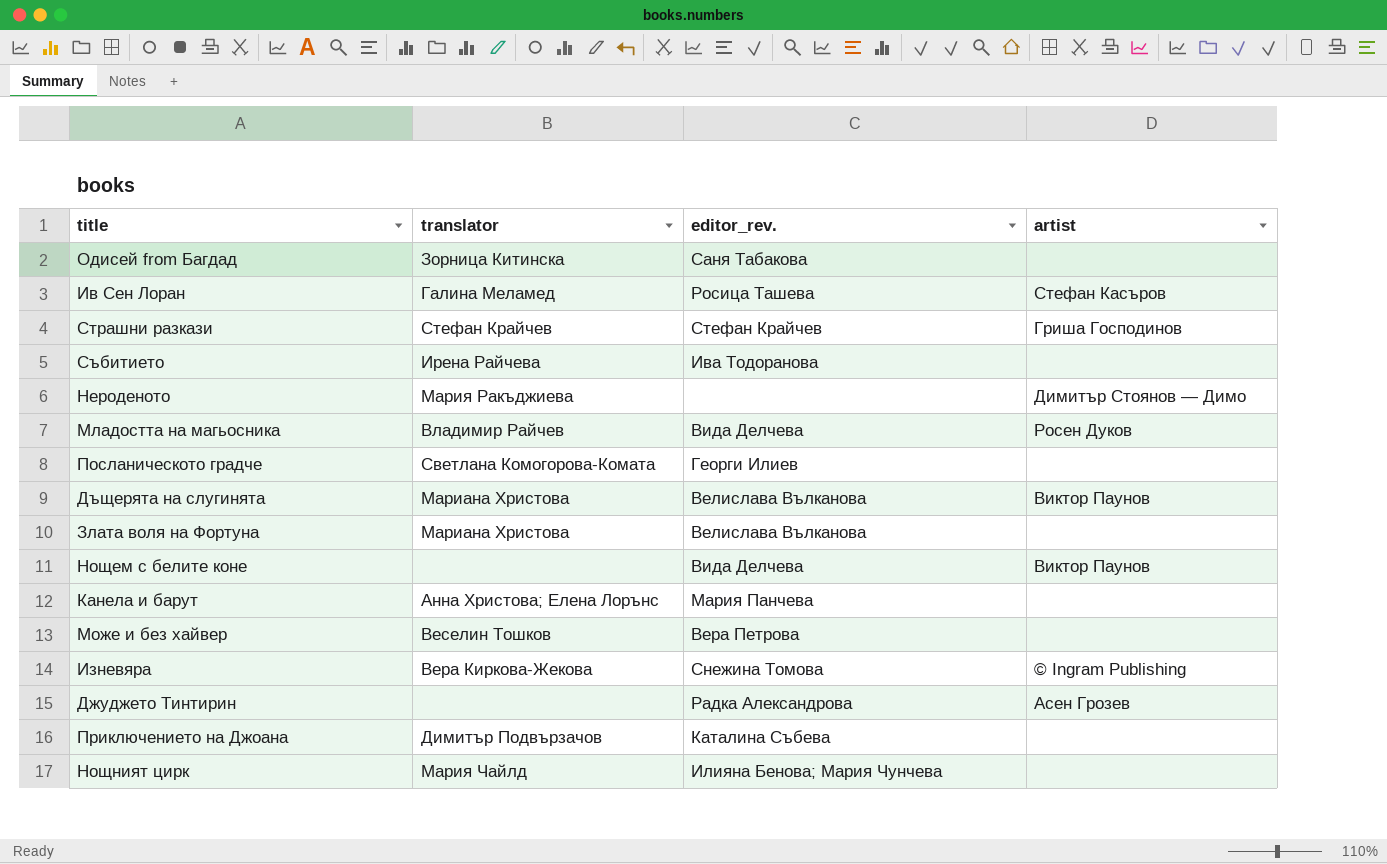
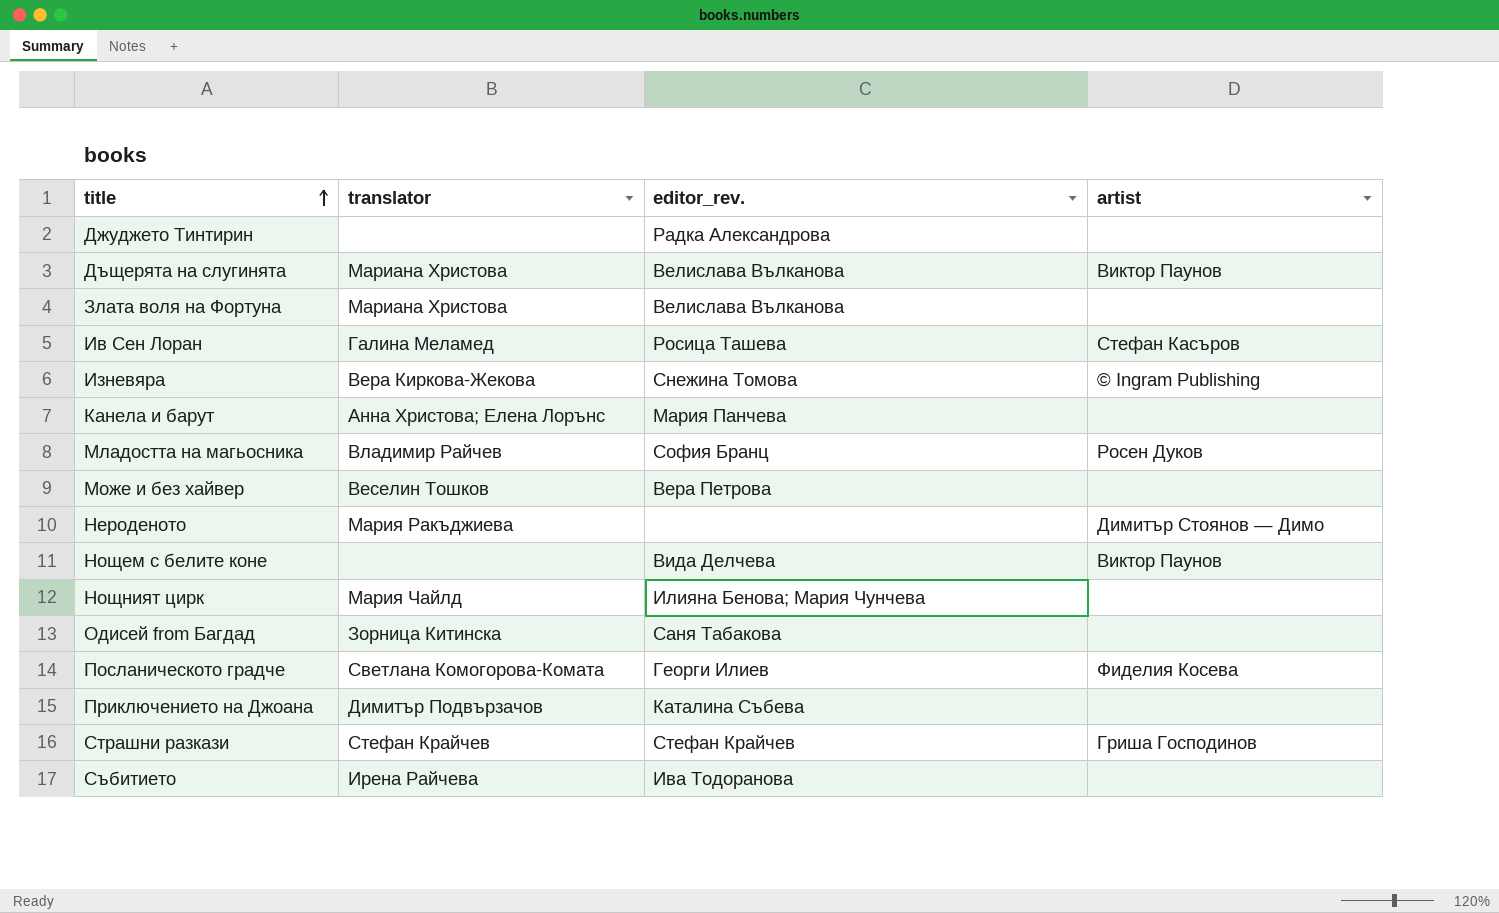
row order: none -> title ascending
Джуджето Тинтирин | artist: Асен Грозев -> none
Младостта на магьосника | editor_rev.: Вида Делчева -> София Бранц
Посланическото градче | artist: none -> Фиделия Косева

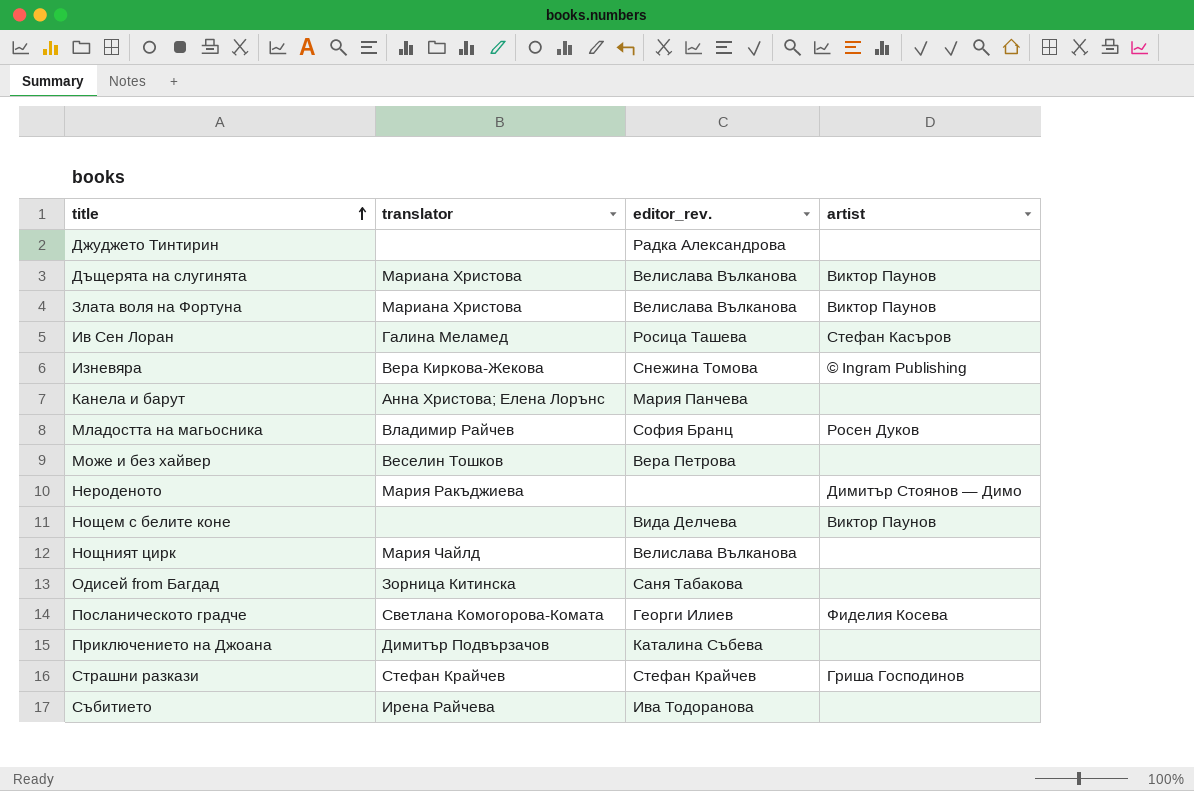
Злата воля на Фортуна | artist: none -> Виктор Паунов
Нощният цирк | editor_rev.: Илияна Бенова; Мария Чунчева -> Велислава Вълканова

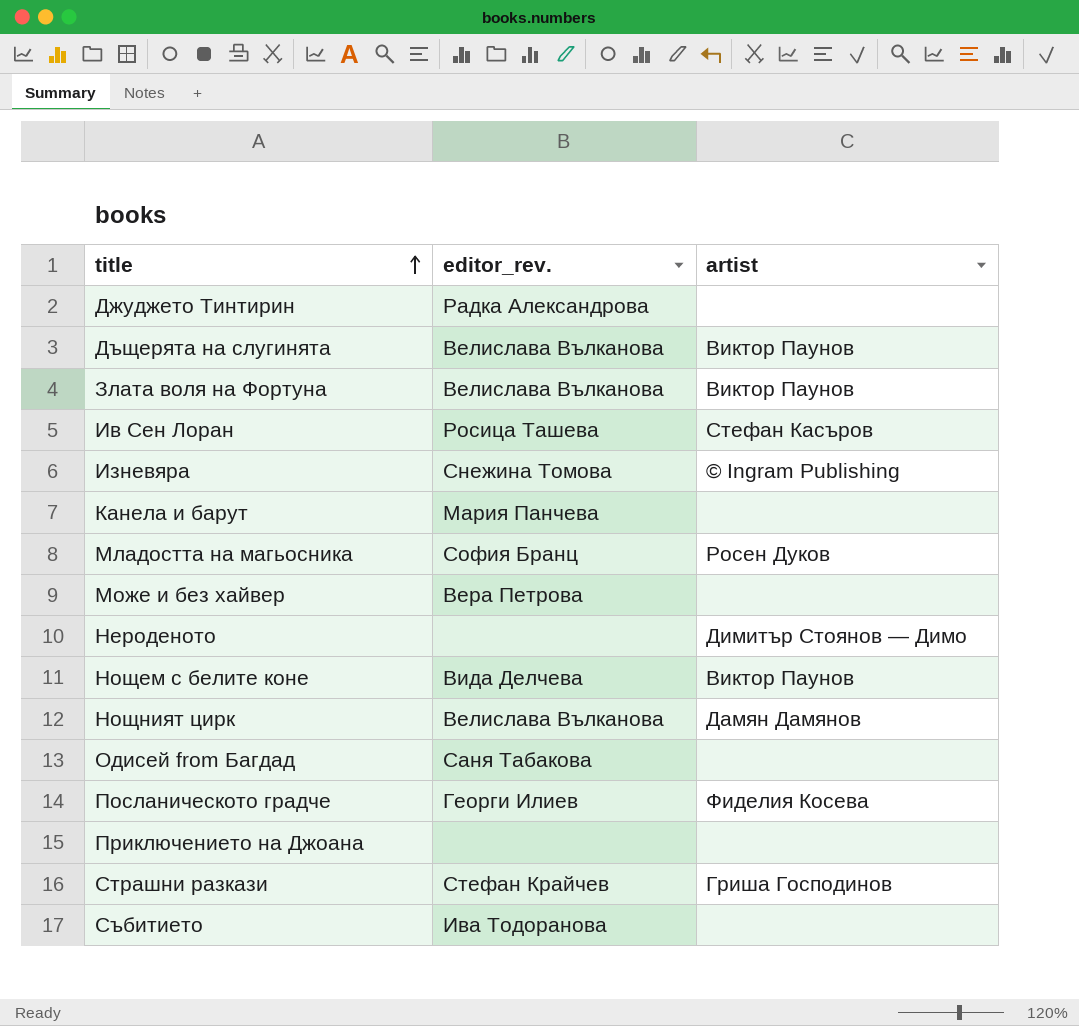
column translator | position: 2 -> none
Нощният цирк | artist: none -> Дамян Дамянов
Приключението на Джоана | editor_rev.: Каталина Събева -> none

